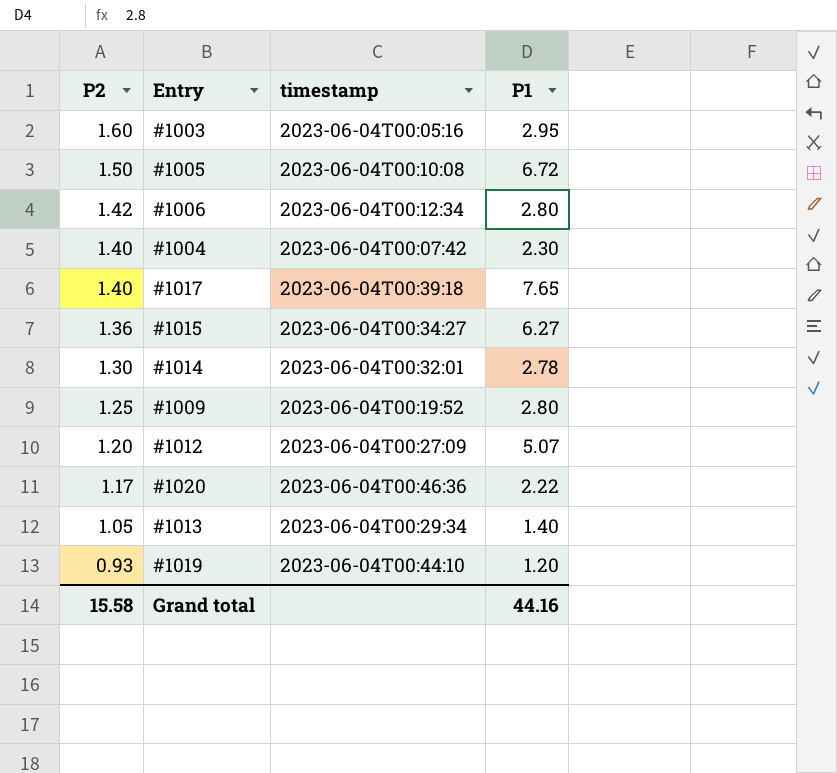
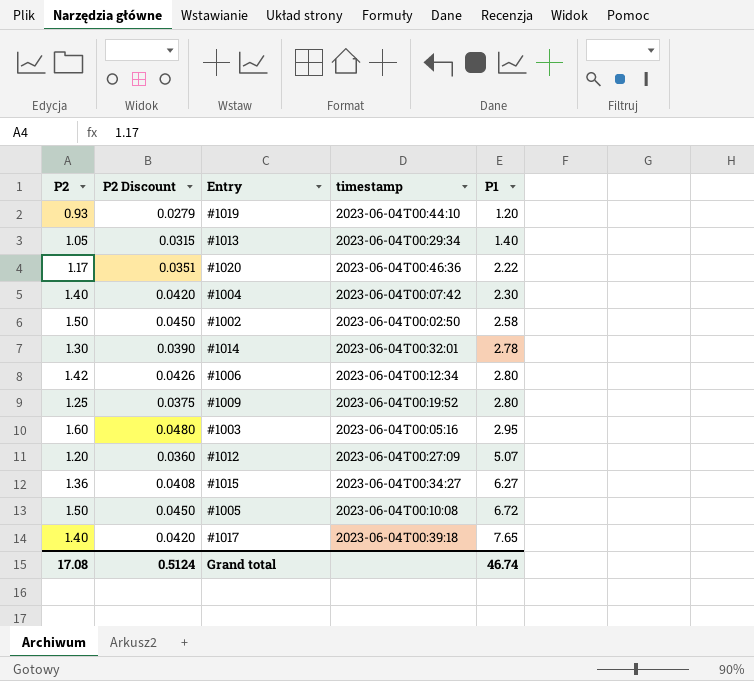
row order: P2 descending -> P1 ascending
column P2 Discount | formula: none -> [P2] * 0.03
row #1002: none -> 1.50 | 0.0450 | 2023-06-04T00:02:50 | 2.58
Grand total | P2: 15.58 -> 17.08
Grand total | P1: 44.16 -> 46.74

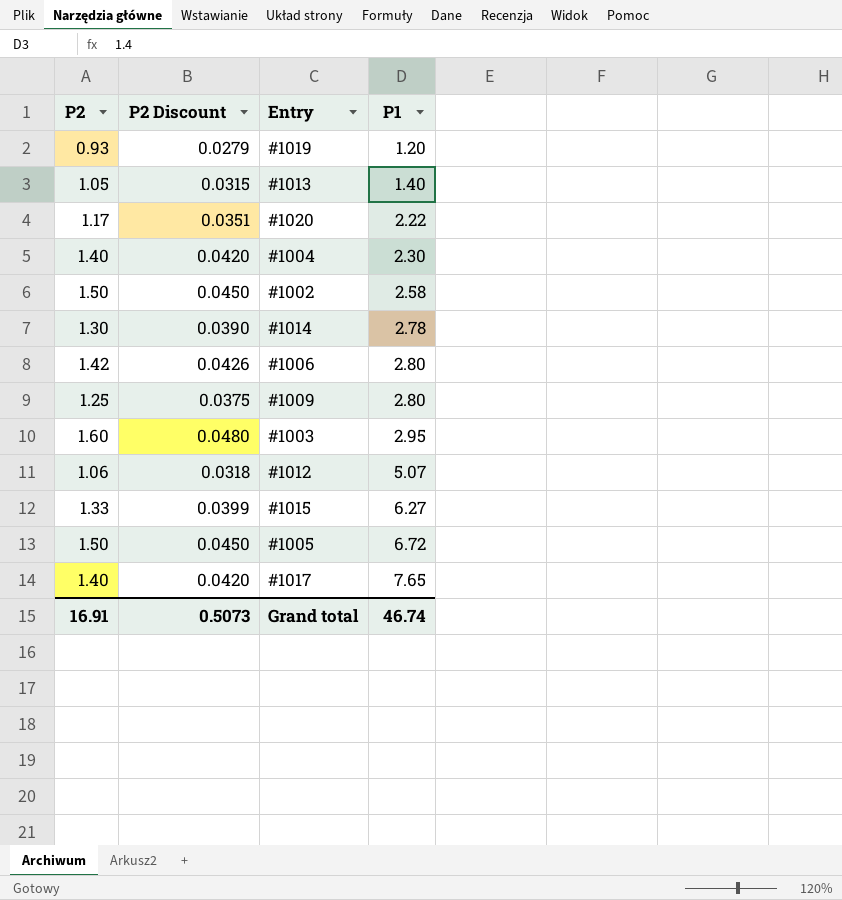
column timestamp | position: 4 -> none
#1012 | P2: 1.20 -> 1.06
#1012 | P2 Discount: 0.0360 -> 0.0318
#1015 | P2: 1.36 -> 1.33
#1015 | P2 Discount: 0.0408 -> 0.0399
Grand total | P2: 17.08 -> 16.91
Grand total | P2 Discount: 0.5124 -> 0.5073

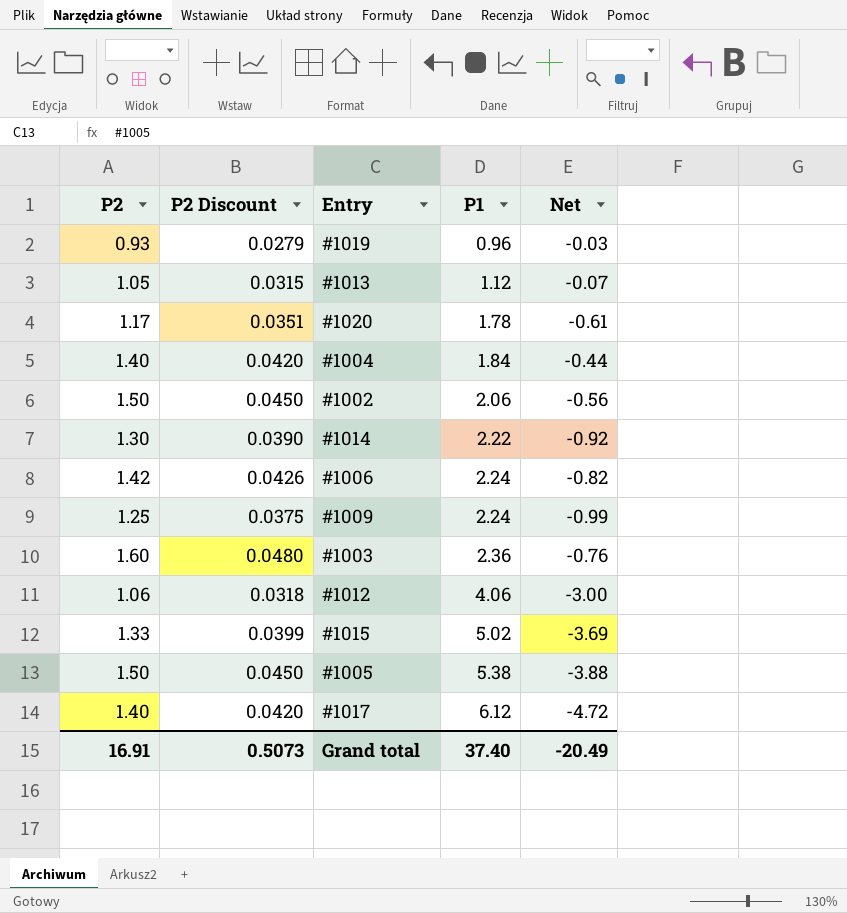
column Net | formula: none -> [P2] - [P1]
#1019 | P1: 1.20 -> 0.96
#1013 | P1: 1.40 -> 1.12
#1020 | P1: 2.22 -> 1.78
#1004 | P1: 2.30 -> 1.84
#1002 | P1: 2.58 -> 2.06
#1014 | P1: 2.78 -> 2.22
#1006 | P1: 2.80 -> 2.24
#1009 | P1: 2.80 -> 2.24
#1003 | P1: 2.95 -> 2.36
#1012 | P1: 5.07 -> 4.06
#1015 | P1: 6.27 -> 5.02
#1005 | P1: 6.72 -> 5.38
#1017 | P1: 7.65 -> 6.12
Grand total | P1: 46.74 -> 37.40

